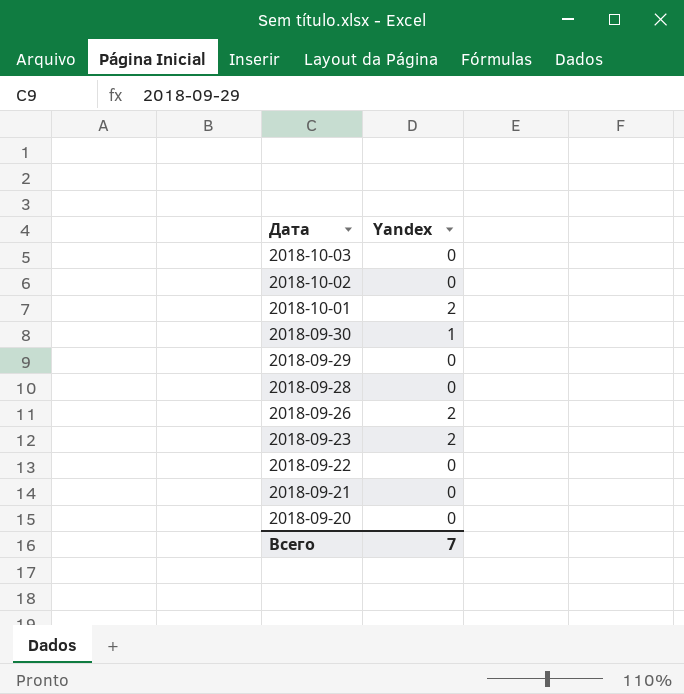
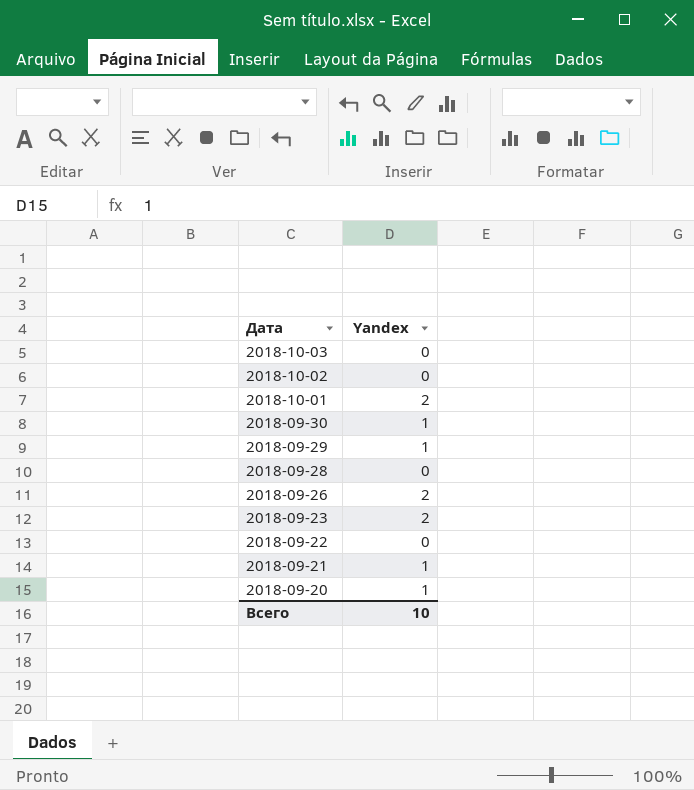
2018-09-29 | Yandex: 0 -> 1
2018-09-21 | Yandex: 0 -> 1
2018-09-20 | Yandex: 0 -> 1
Всего | Yandex: 7 -> 10

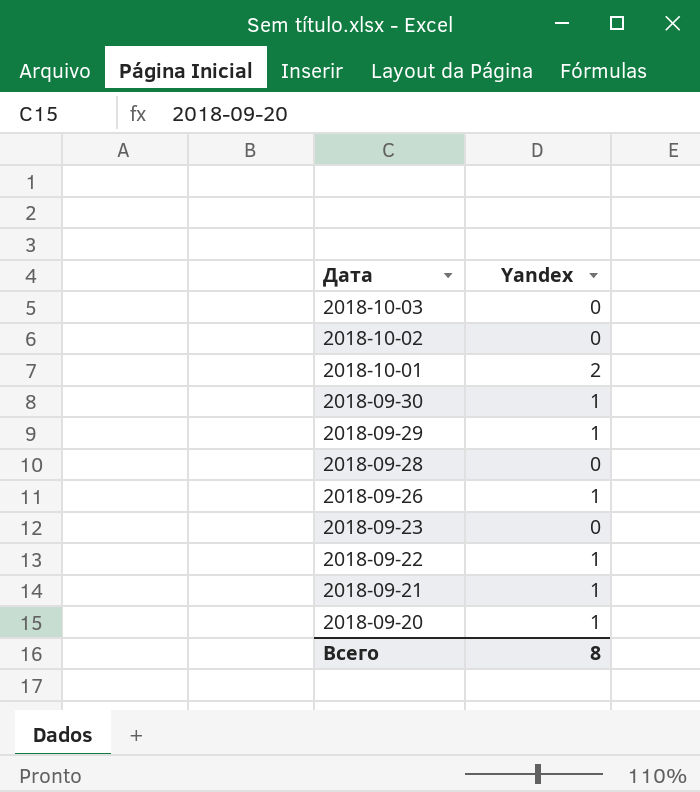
2018-09-26 | Yandex: 2 -> 1
2018-09-23 | Yandex: 2 -> 0
2018-09-22 | Yandex: 0 -> 1
Всего | Yandex: 10 -> 8

